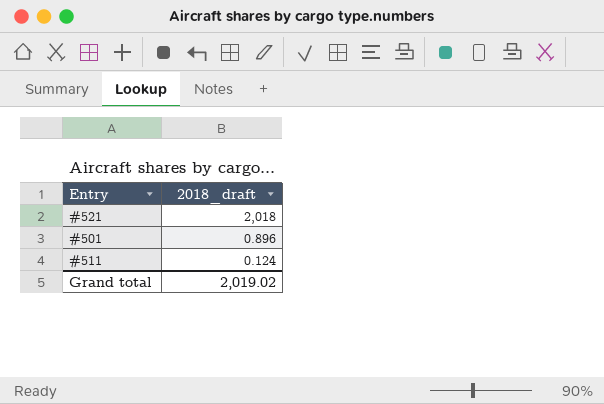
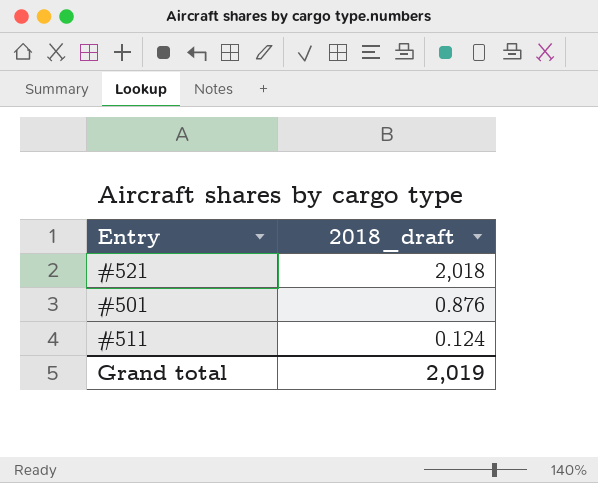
#501 | 2018_draft: 0.896 -> 0.876
Grand total | 2018_draft: 2,019.02 -> 2,019

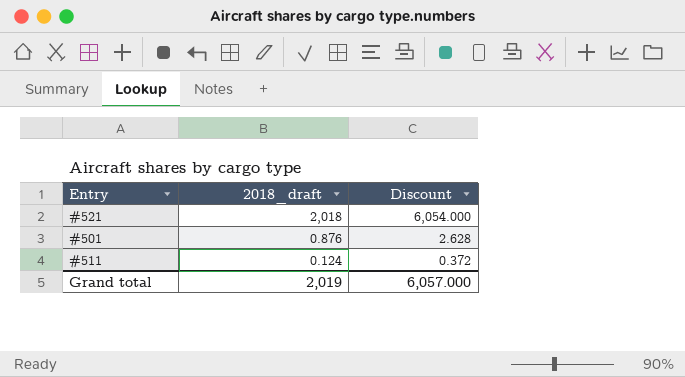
column Discount | formula: none -> [2018_draft] * 3

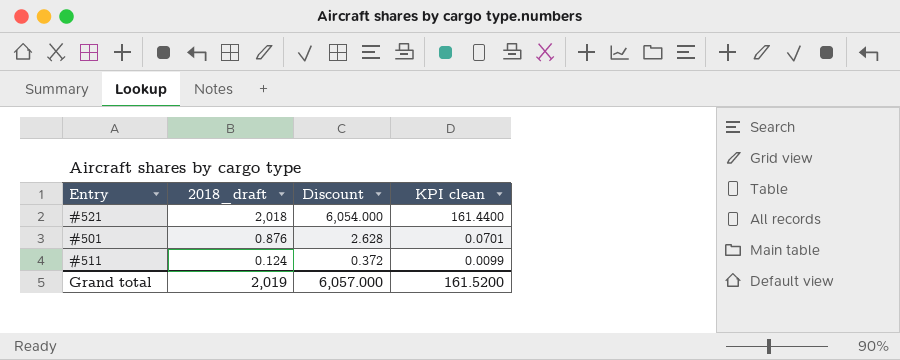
column KPI clean | formula: none -> [2018_draft] * 0.08

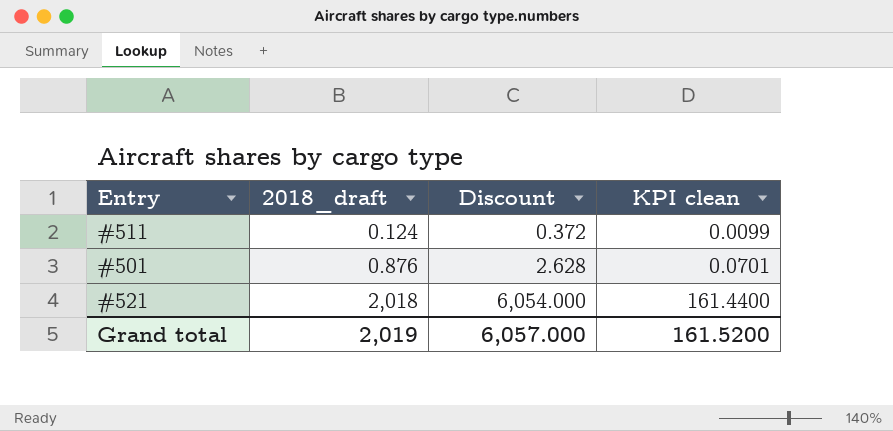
row order: 2018_draft descending -> 2018_draft ascending

